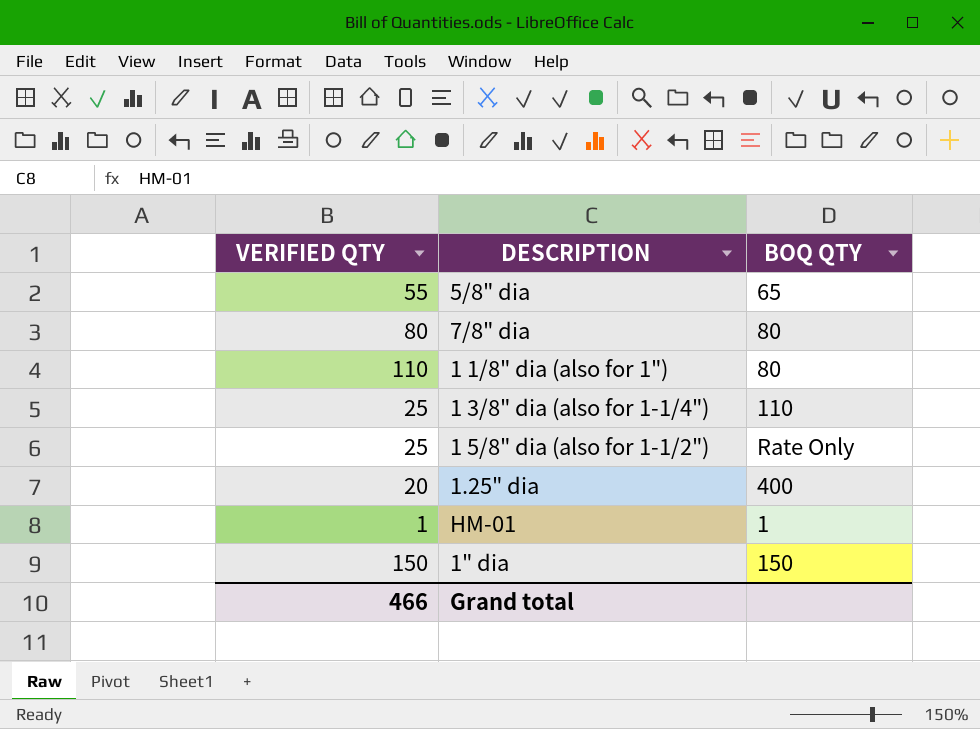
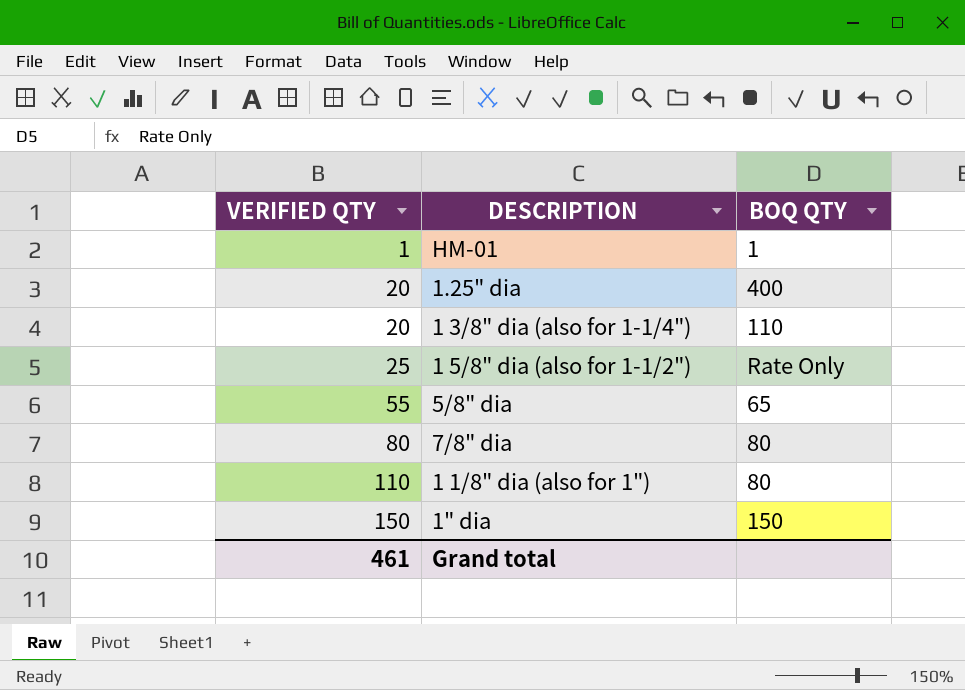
row order: none -> VERIFIED QTY ascending
1 3/8" dia (also for 1-1/4") | VERIFIED QTY: 25 -> 20
Grand total | VERIFIED QTY: 466 -> 461

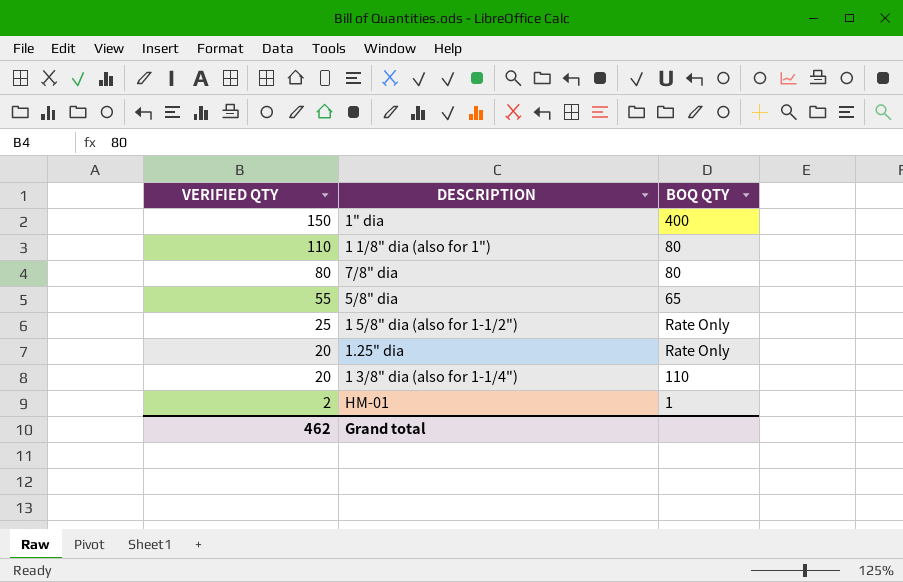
row order: VERIFIED QTY ascending -> VERIFIED QTY descending
1" dia | BOQ QTY: 150 -> 400
1.25" dia | BOQ QTY: 400 -> Rate Only
HM-01 | VERIFIED QTY: 1 -> 2
Grand total | VERIFIED QTY: 461 -> 462

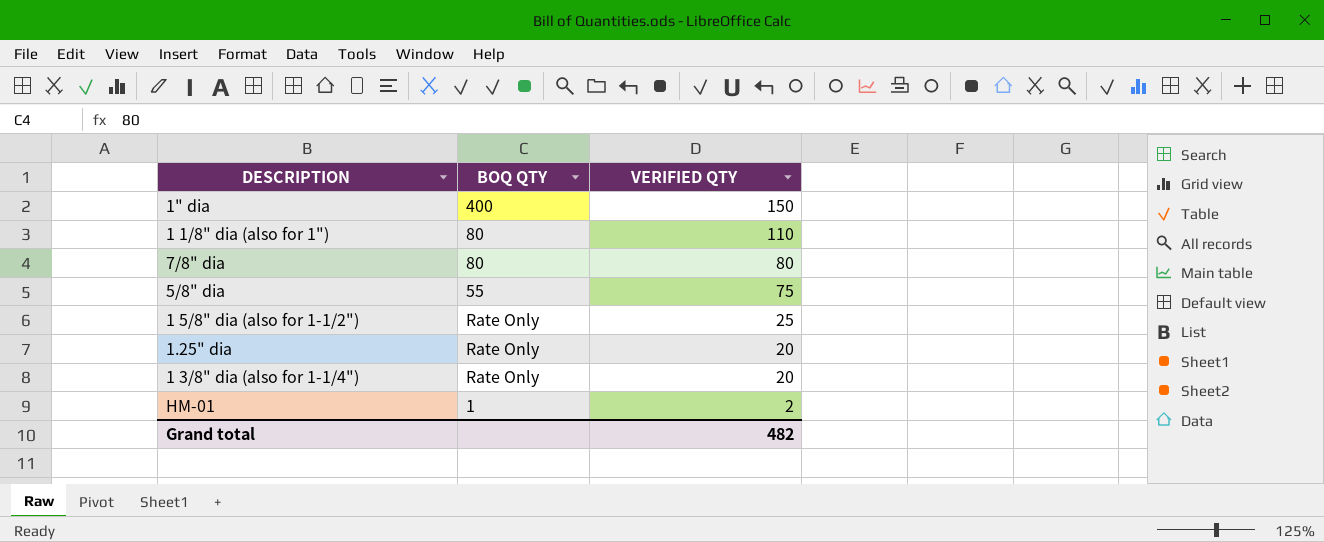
column VERIFIED QTY | position: 1 -> 3
5/8" dia | BOQ QTY: 65 -> 55
5/8" dia | VERIFIED QTY: 55 -> 75
1 3/8" dia (also for 1-1/4") | BOQ QTY: 110 -> Rate Only
Grand total | VERIFIED QTY: 462 -> 482

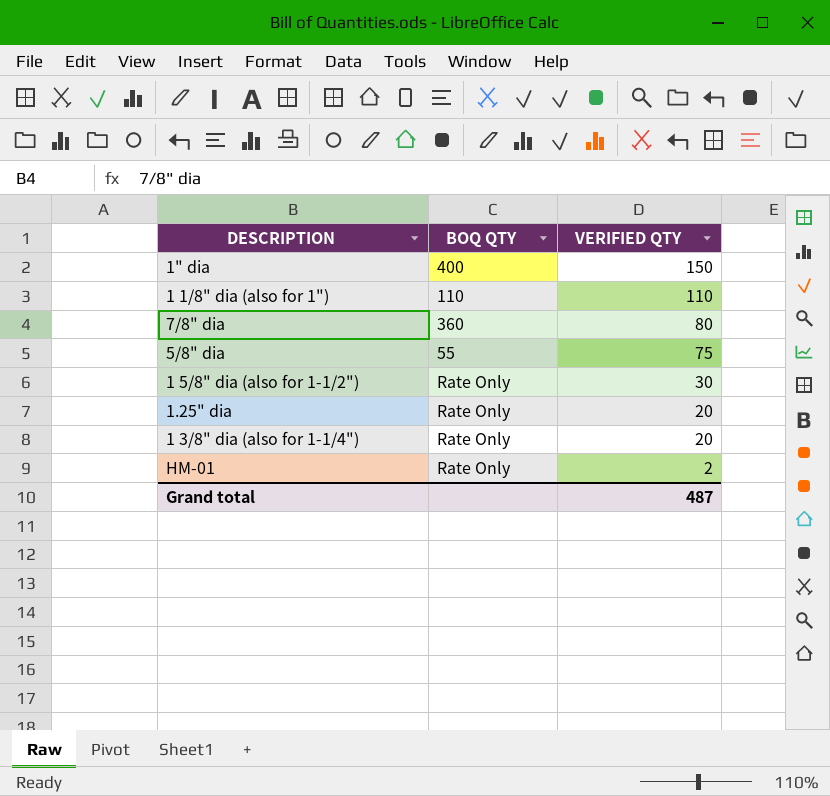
1 1/8" dia (also for 1") | BOQ QTY: 80 -> 110
7/8" dia | BOQ QTY: 80 -> 360
1 5/8" dia (also for 1-1/2") | VERIFIED QTY: 25 -> 30
HM-01 | BOQ QTY: 1 -> Rate Only
Grand total | VERIFIED QTY: 482 -> 487

